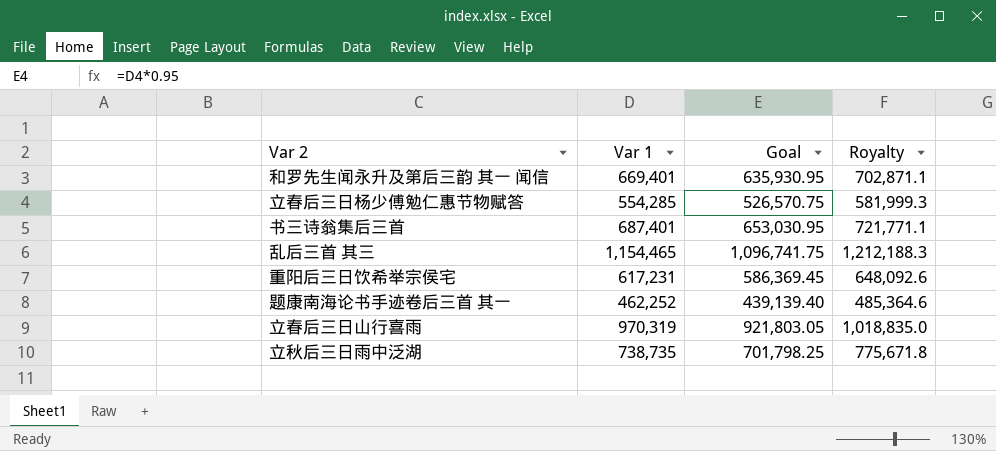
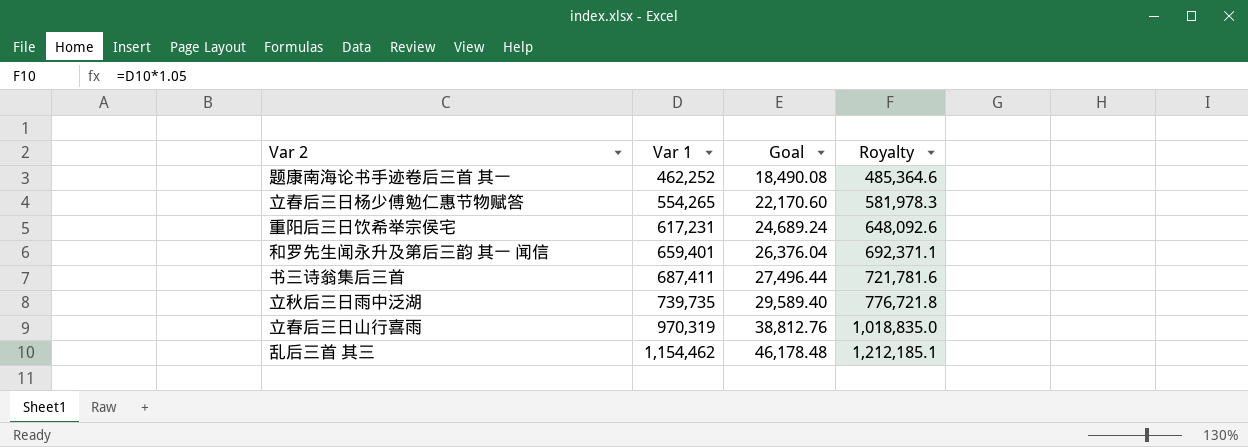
row order: none -> Var 1 ascending
column Goal | formula: [Var 1] * 0.95 -> [Var 1] * 0.04
立春后三日杨少傅勉仁惠节物赋答 | Var 1: 554,285 -> 554,265
立春后三日杨少傅勉仁惠节物赋答 | Royalty: 581,999.3 -> 581,978.3
和罗先生闻永升及第后三韵 其一 闻信 | Var 1: 669,401 -> 659,401
和罗先生闻永升及第后三韵 其一 闻信 | Royalty: 702,871.1 -> 692,371.1
书三诗翁集后三首 | Var 1: 687,401 -> 687,411
书三诗翁集后三首 | Royalty: 721,771.1 -> 721,781.6
立秋后三日雨中泛湖 | Var 1: 738,735 -> 739,735
立秋后三日雨中泛湖 | Royalty: 775,671.8 -> 776,721.8
乱后三首 其三 | Var 1: 1,154,465 -> 1,154,462
乱后三首 其三 | Royalty: 1,212,188.3 -> 1,212,185.1

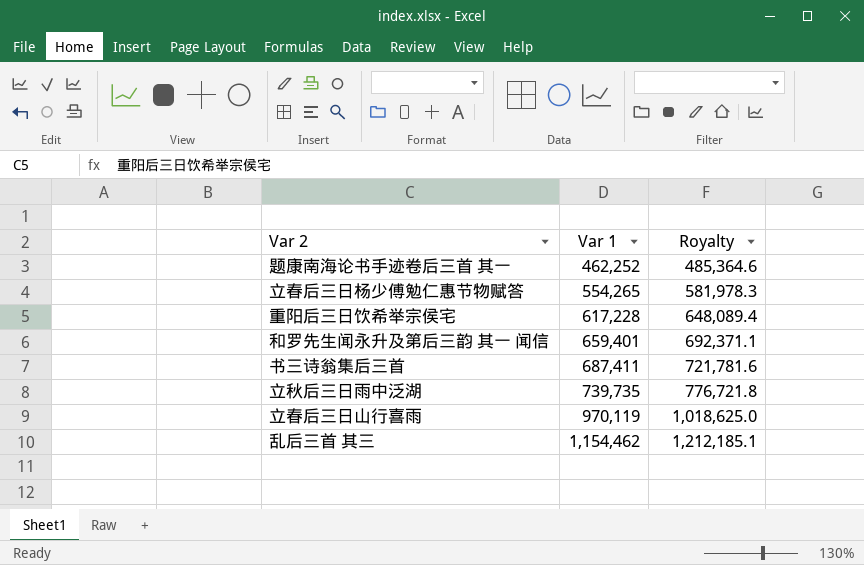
column Goal | formula: [Var 1] * 0.04 -> none
重阳后三日饮希举宗侯宅 | Var 1: 617,231 -> 617,228
重阳后三日饮希举宗侯宅 | Royalty: 648,092.6 -> 648,089.4
立春后三日山行喜雨 | Var 1: 970,319 -> 970,119
立春后三日山行喜雨 | Royalty: 1,018,835.0 -> 1,018,625.0

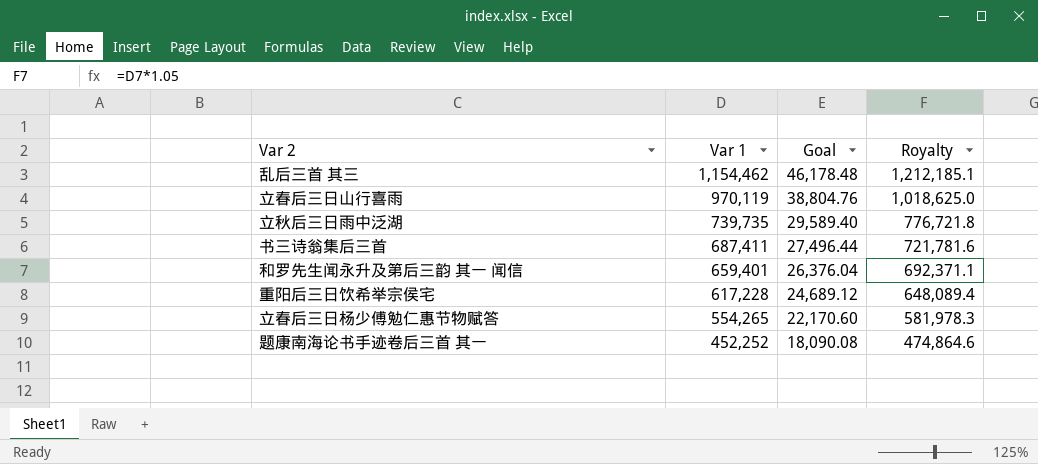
row order: Var 1 ascending -> Var 1 descending
column Goal | formula: none -> [Var 1] * 0.04
题康南海论书手迹卷后三首 其一 | Var 1: 462,252 -> 452,252
题康南海论书手迹卷后三首 其一 | Royalty: 485,364.6 -> 474,864.6

